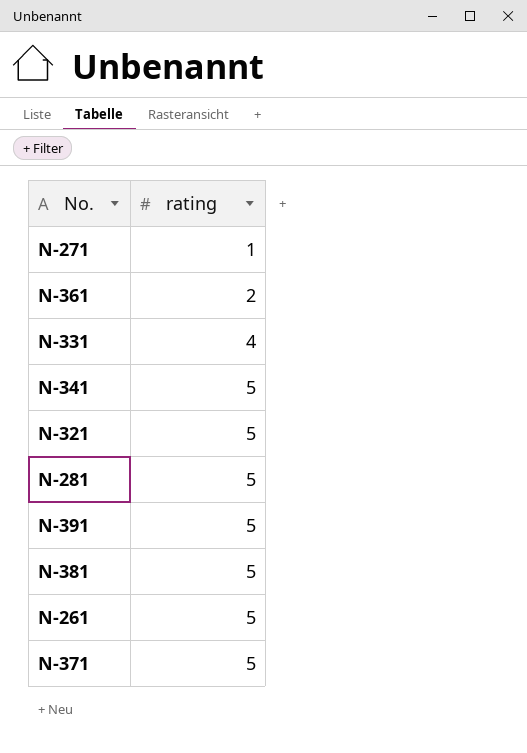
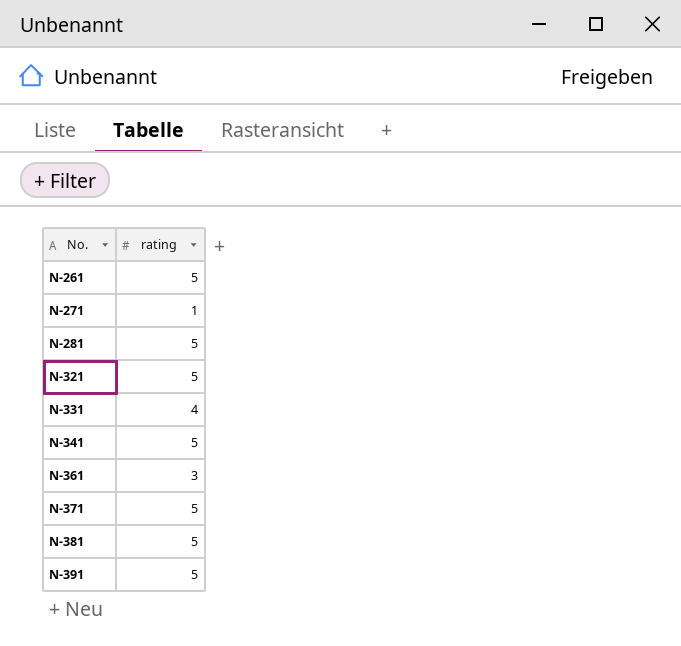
row order: rating ascending -> No. ascending
N-361 | rating: 2 -> 3

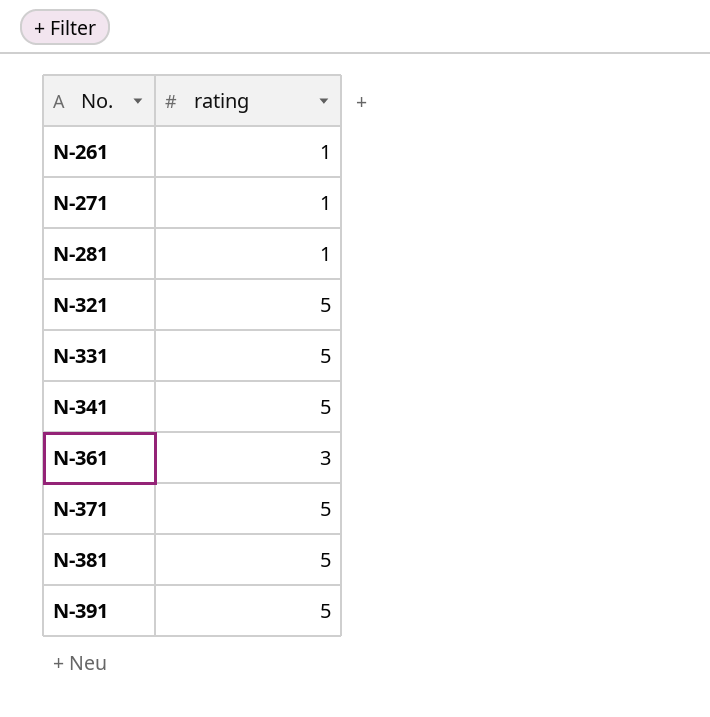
N-261 | rating: 5 -> 1
N-281 | rating: 5 -> 1
N-331 | rating: 4 -> 5

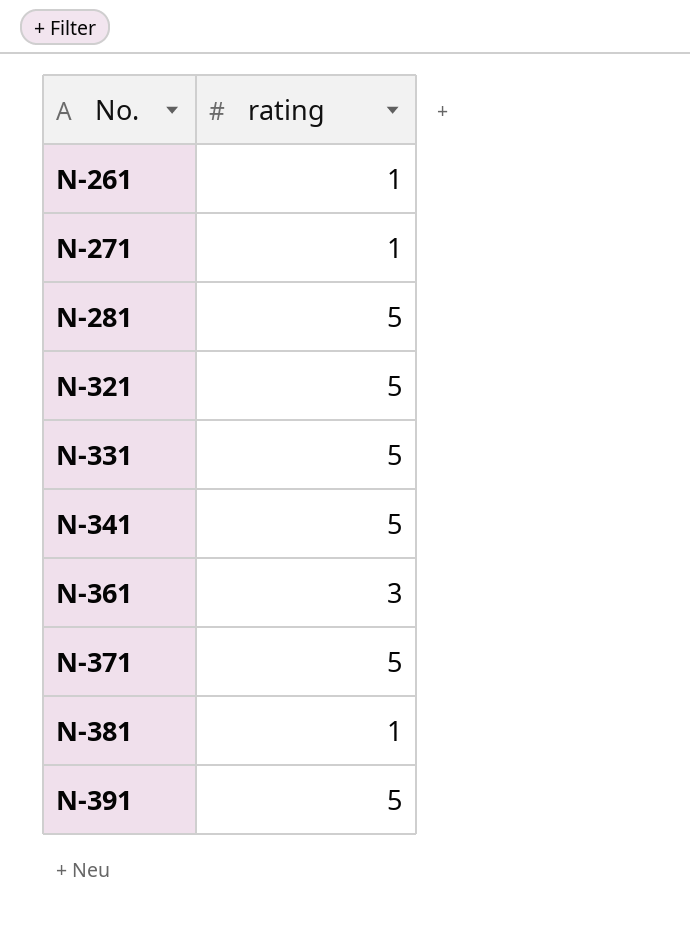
N-281 | rating: 1 -> 5
N-381 | rating: 5 -> 1

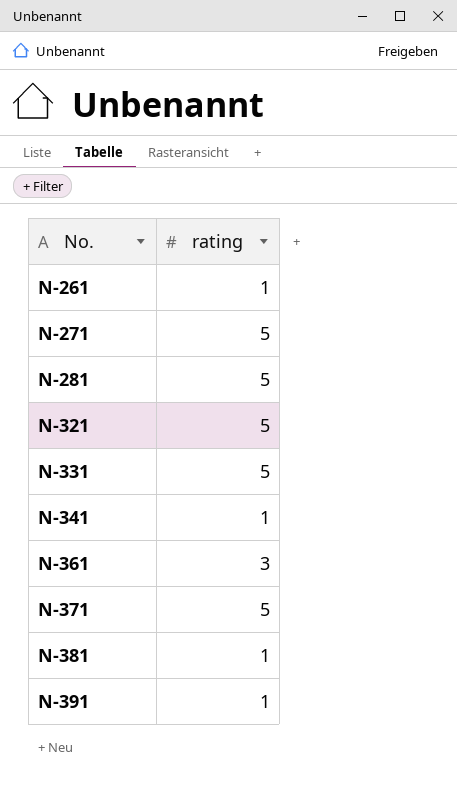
N-271 | rating: 1 -> 5
N-341 | rating: 5 -> 1
N-391 | rating: 5 -> 1

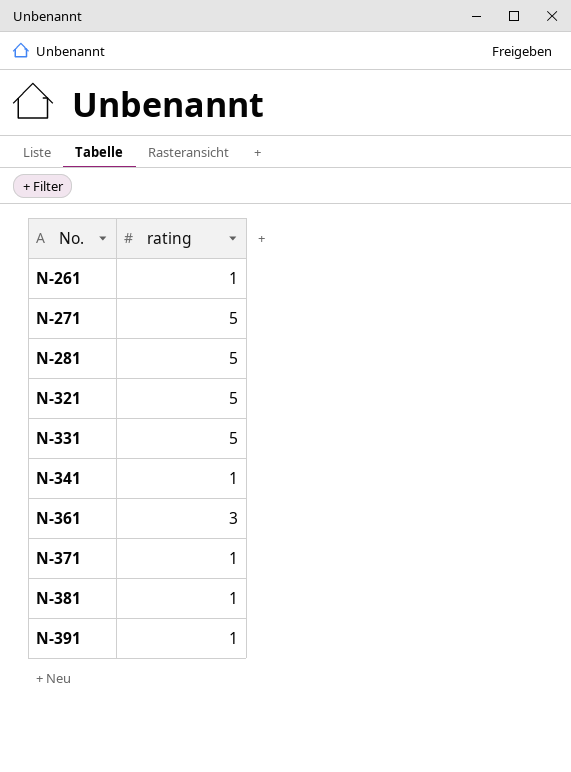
N-371 | rating: 5 -> 1

